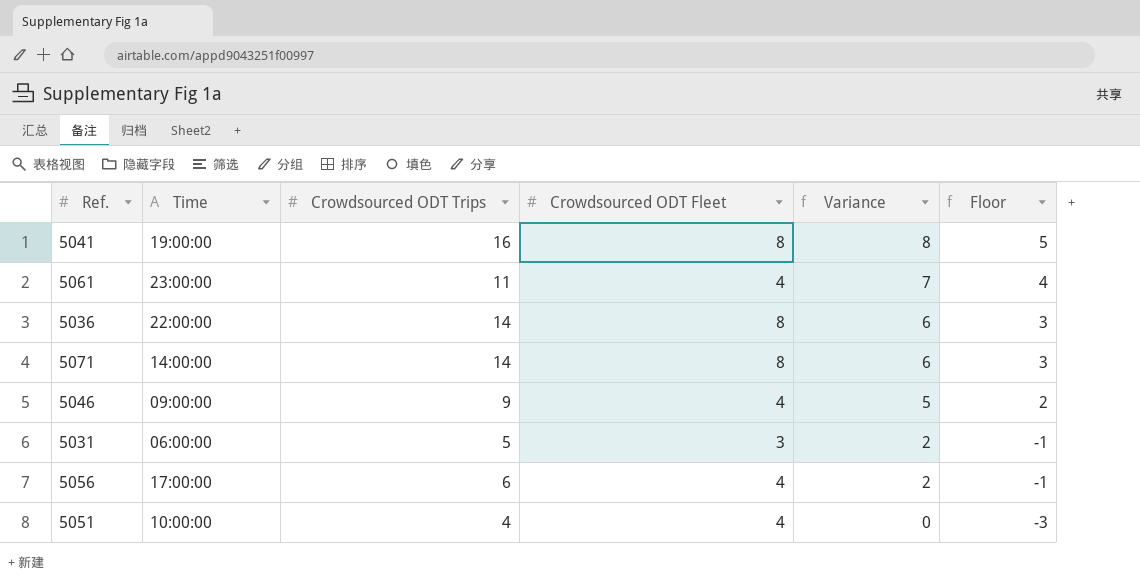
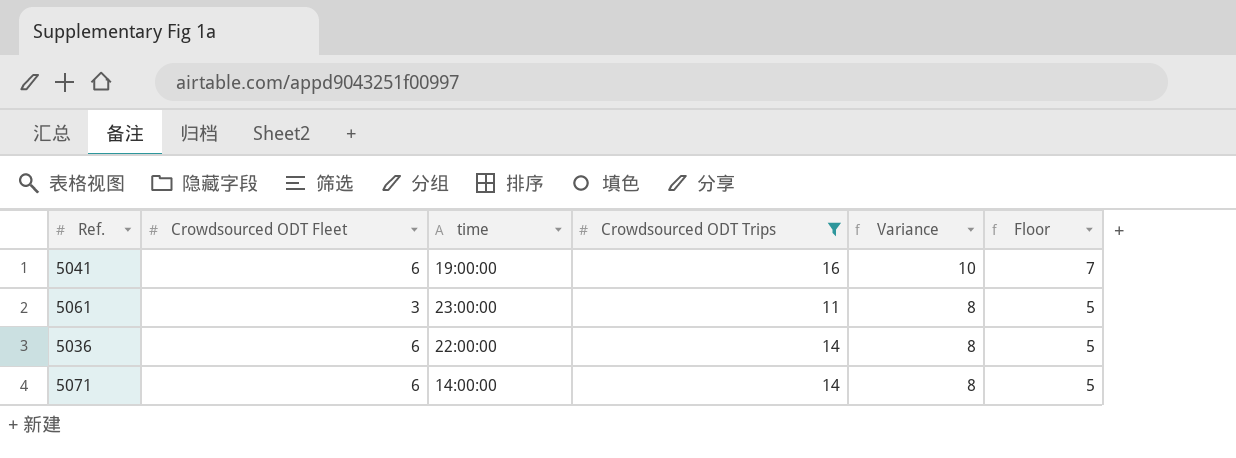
filter: none -> Crowdsourced ODT Trips >= 11
column Crowdsourced ODT Fleet | position: 4 -> 2
column name: Time -> time
5041 | Crowdsourced ODT Fleet: 8 -> 6
5041 | Variance: 8 -> 10
5041 | Floor: 5 -> 7
5061 | Crowdsourced ODT Fleet: 4 -> 3
5061 | Variance: 7 -> 8
5061 | Floor: 4 -> 5
5036 | Crowdsourced ODT Fleet: 8 -> 6
5036 | Variance: 6 -> 8
5036 | Floor: 3 -> 5
5071 | Crowdsourced ODT Fleet: 8 -> 6
5071 | Variance: 6 -> 8
5071 | Floor: 3 -> 5

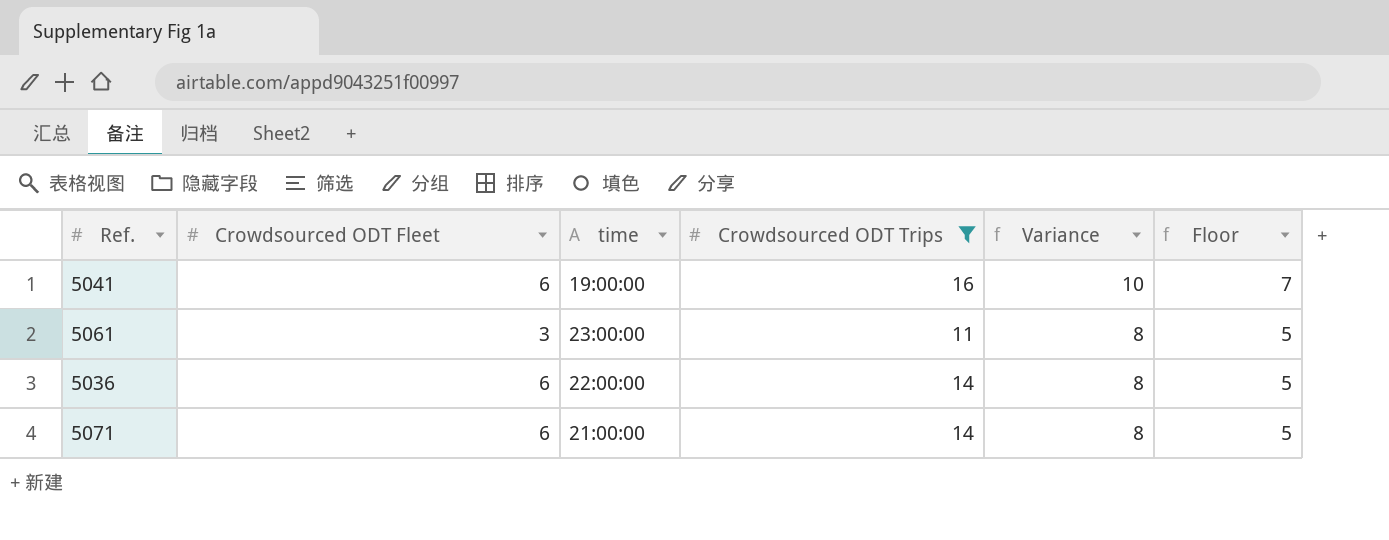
5071 | time: 14:00:00 -> 21:00:00

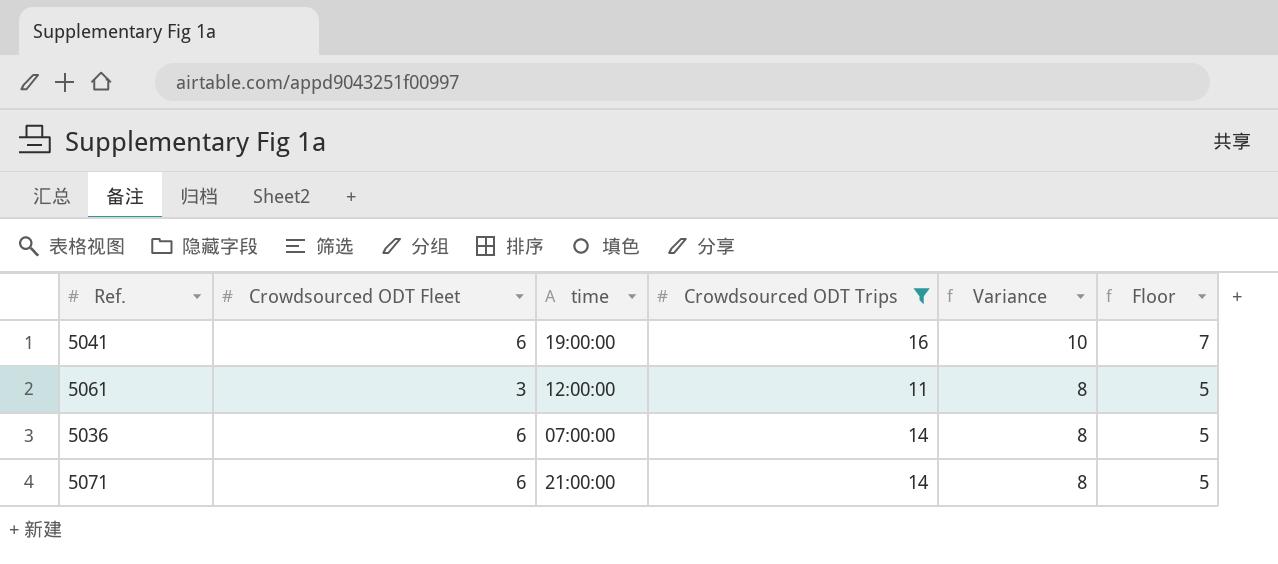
5061 | time: 23:00:00 -> 12:00:00
5036 | time: 22:00:00 -> 07:00:00

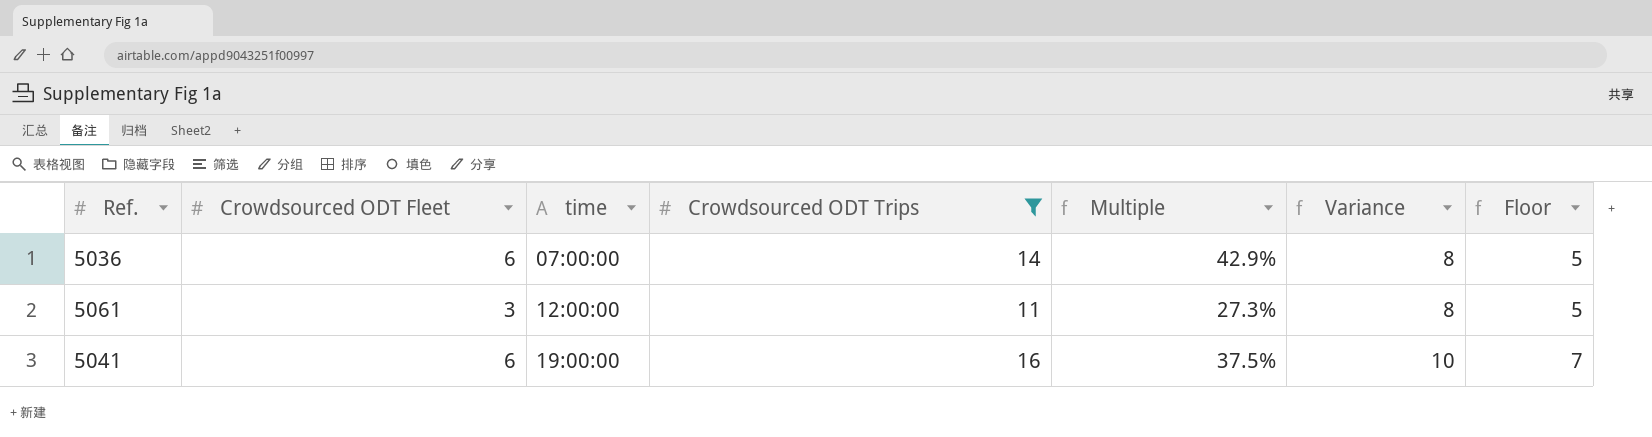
row order: Variance descending -> time ascending
column Multiple | formula: none -> [Crowdsourced ODT Fleet] / [Crowdsourced ODT Trips]
row 5071: 6 | 21:00:00 | 14 | 8 | 5 -> none

